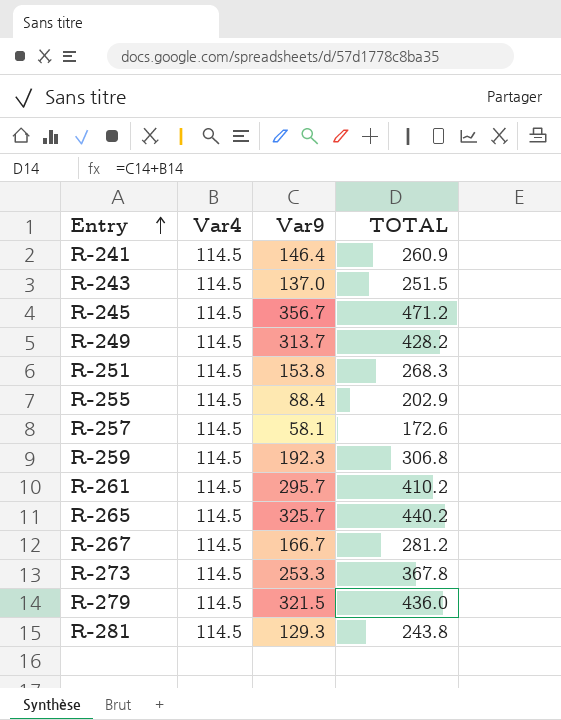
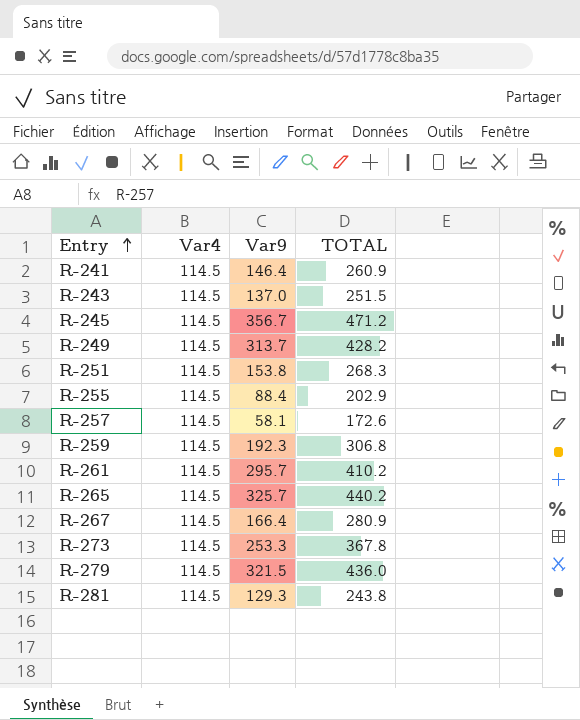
R-267 | Var9: 166.7 -> 166.4
R-267 | TOTAL: 281.2 -> 280.9

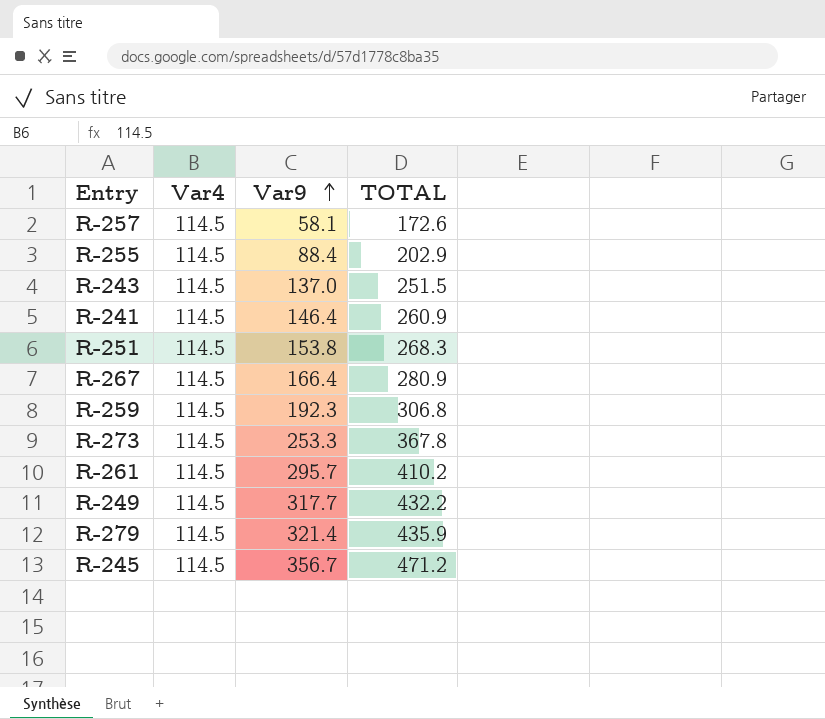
row order: Entry ascending -> Var9 ascending
row R-265: 114.5 | 325.7 | 440.2 -> none
row R-281: 114.5 | 129.3 | 243.8 -> none
R-249 | Var9: 313.7 -> 317.7
R-249 | TOTAL: 428.2 -> 432.2
R-279 | Var9: 321.5 -> 321.4
R-279 | TOTAL: 436.0 -> 435.9

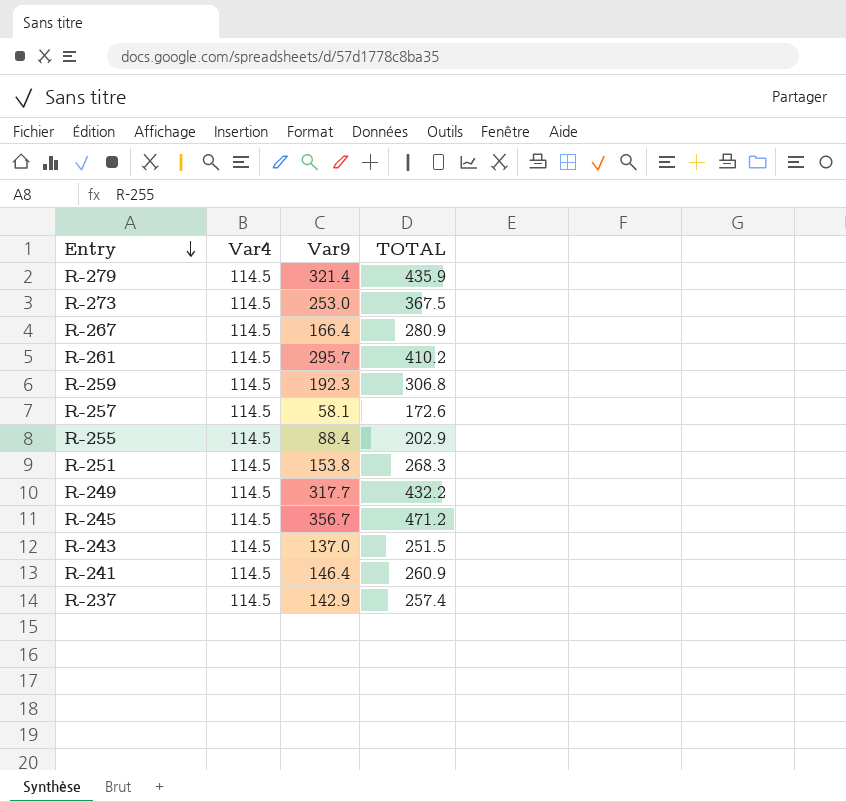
row order: Var9 ascending -> Entry descending
R-273 | Var9: 253.3 -> 253.0
R-273 | TOTAL: 367.8 -> 367.5
row R-237: none -> 114.5 | 142.9 | 257.4

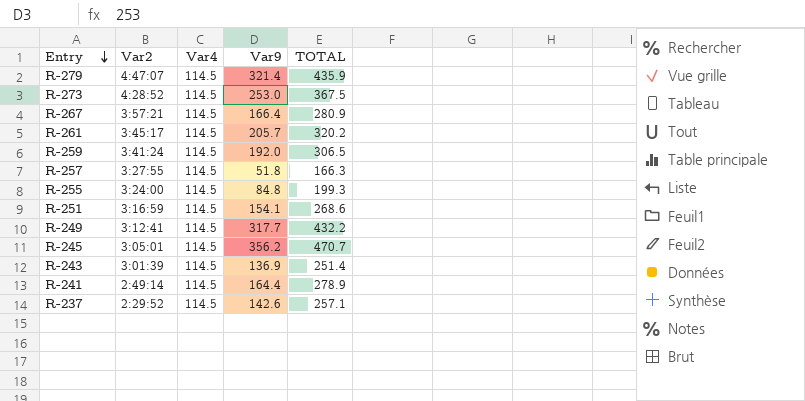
column Var2 | position: none -> 2
R-261 | Var9: 295.7 -> 205.7
R-261 | TOTAL: 410.2 -> 320.2
R-259 | Var9: 192.3 -> 192.0
R-259 | TOTAL: 306.8 -> 306.5
R-257 | Var9: 58.1 -> 51.8
R-257 | TOTAL: 172.6 -> 166.3
R-255 | Var9: 88.4 -> 84.8
R-255 | TOTAL: 202.9 -> 199.3
R-251 | Var9: 153.8 -> 154.1
R-251 | TOTAL: 268.3 -> 268.6
R-245 | Var9: 356.7 -> 356.2
R-245 | TOTAL: 471.2 -> 470.7
R-243 | Var9: 137.0 -> 136.9
R-243 | TOTAL: 251.5 -> 251.4
R-241 | Var9: 146.4 -> 164.4
R-241 | TOTAL: 260.9 -> 278.9
R-237 | Var9: 142.9 -> 142.6
R-237 | TOTAL: 257.4 -> 257.1

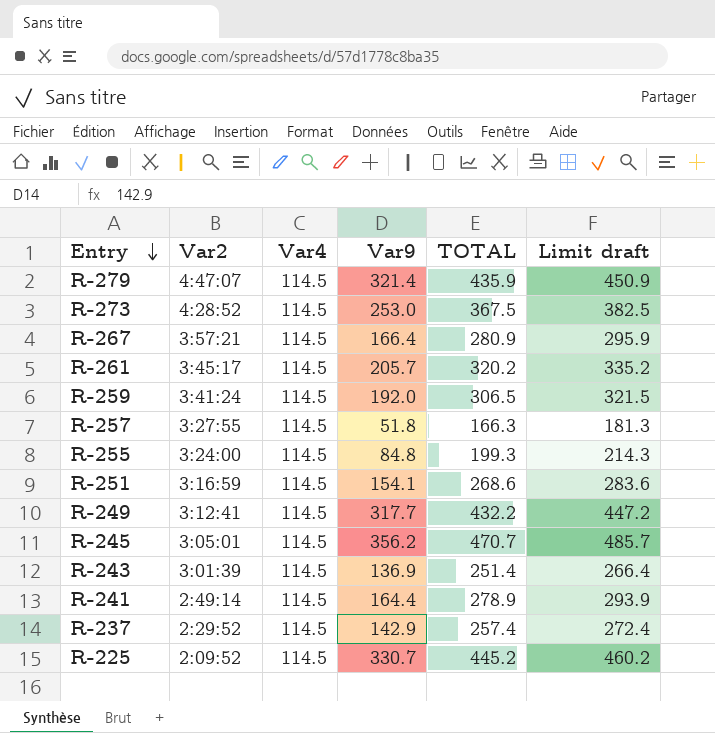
column Limit draft | formula: none -> [TOTAL] + 15
R-237 | Var9: 142.6 -> 142.9
R-237 | TOTAL: 257.1 -> 257.4
row R-225: none -> 2:09:52 | 114.5 | 330.7 | 445.2 | 460.2

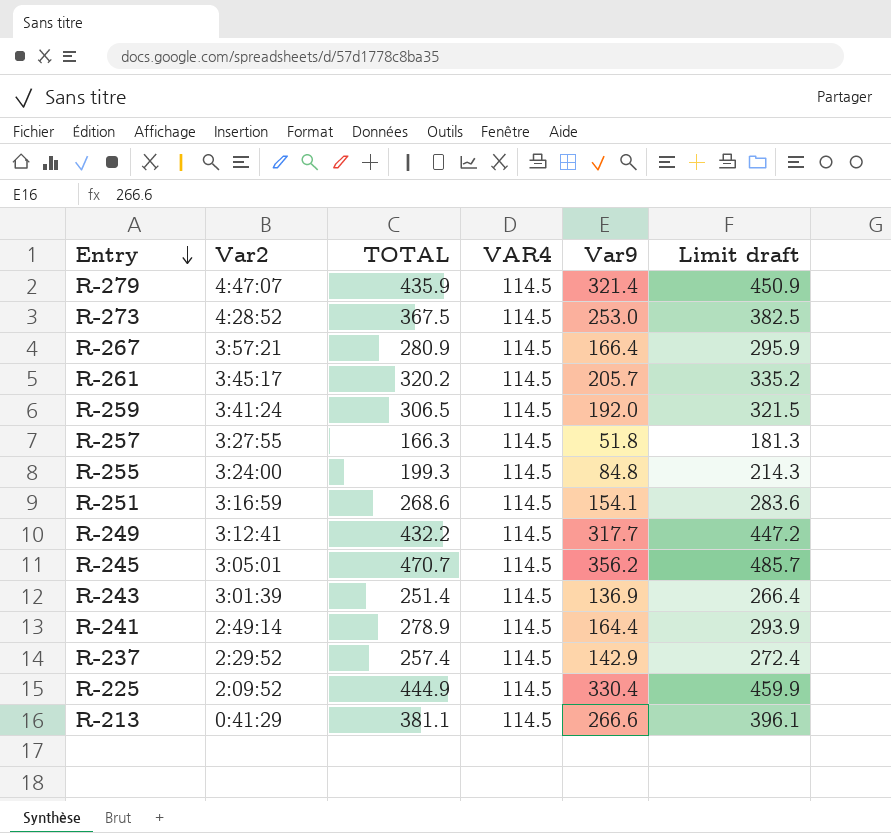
column TOTAL | position: 5 -> 3
column name: Var4 -> VAR4
R-225 | TOTAL: 445.2 -> 444.9
R-225 | Var9: 330.7 -> 330.4
R-225 | Limit draft: 460.2 -> 459.9
row R-213: none -> 0:41:29 | 381.1 | 114.5 | 266.6 | 396.1

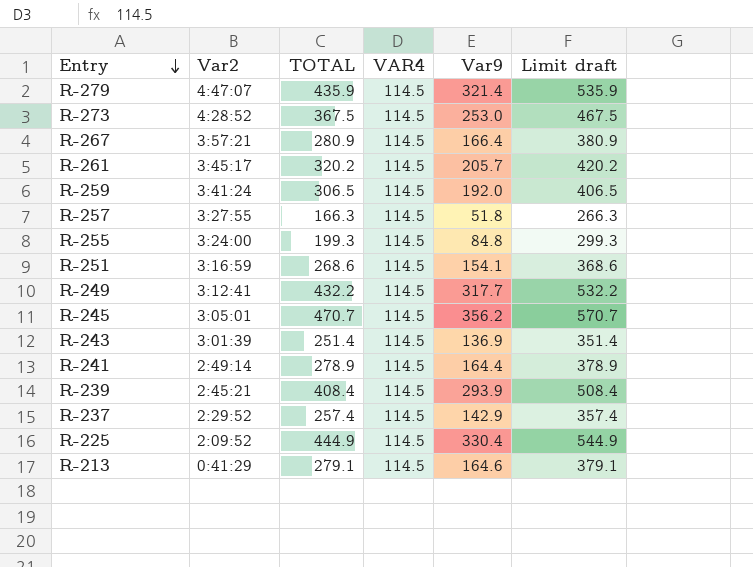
column Limit draft | formula: [TOTAL] + 15 -> [TOTAL] + 100
row R-239: none -> 2:45:21 | 408.4 | 114.5 | 293.9 | 508.4
R-213 | TOTAL: 381.1 -> 279.1
R-213 | Var9: 266.6 -> 164.6

